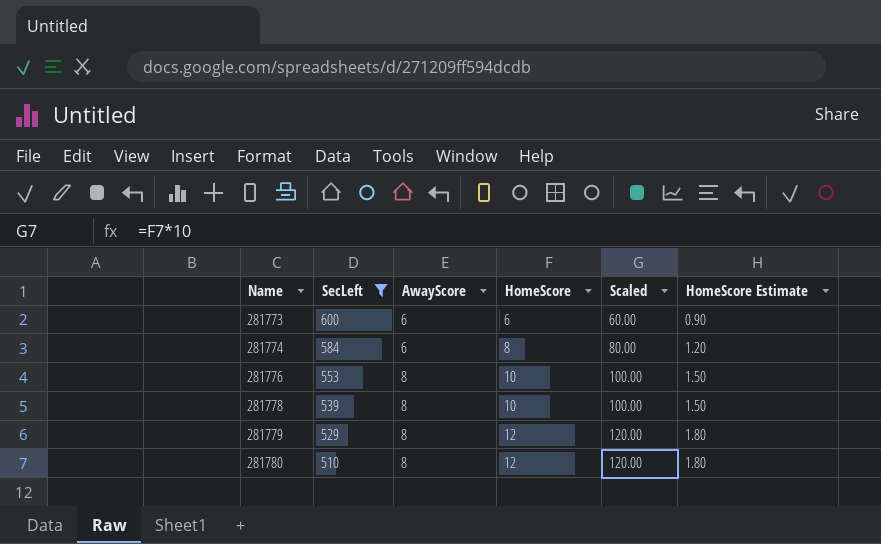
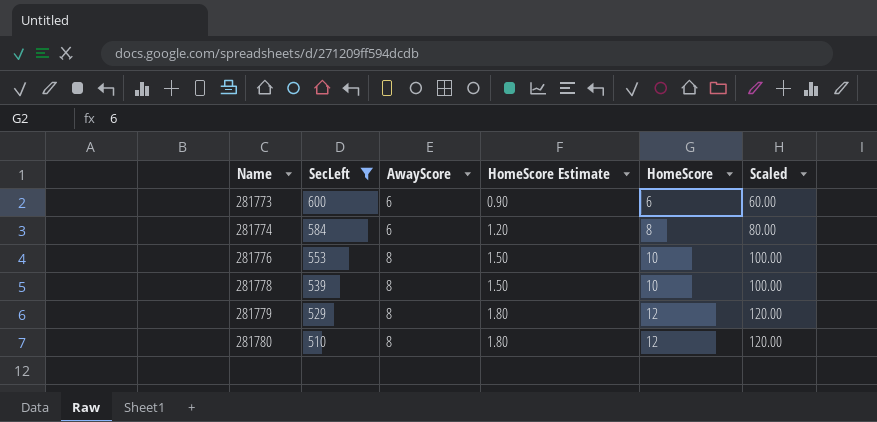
column HomeScore Estimate | position: 6 -> 4

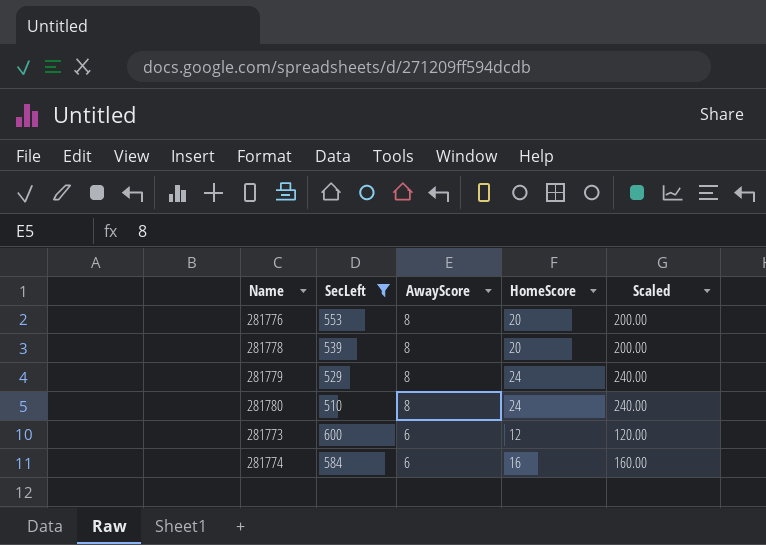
row order: Name ascending -> AwayScore descending
column HomeScore Estimate | formula: [HomeScore] * 0.15 -> none
281776 | HomeScore: 10 -> 20
281776 | Scaled: 100.00 -> 200.00
281778 | HomeScore: 10 -> 20
281778 | Scaled: 100.00 -> 200.00
281779 | HomeScore: 12 -> 24
281779 | Scaled: 120.00 -> 240.00
281780 | HomeScore: 12 -> 24
281780 | Scaled: 120.00 -> 240.00
281773 | HomeScore: 6 -> 12
281773 | Scaled: 60.00 -> 120.00
281774 | HomeScore: 8 -> 16
281774 | Scaled: 80.00 -> 160.00

